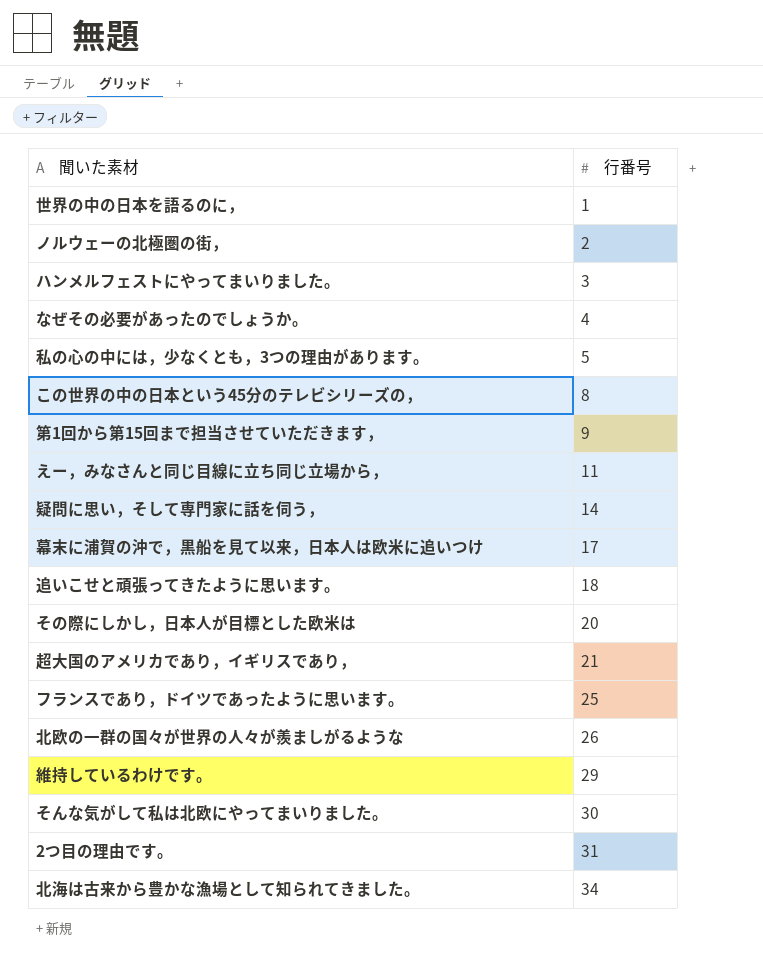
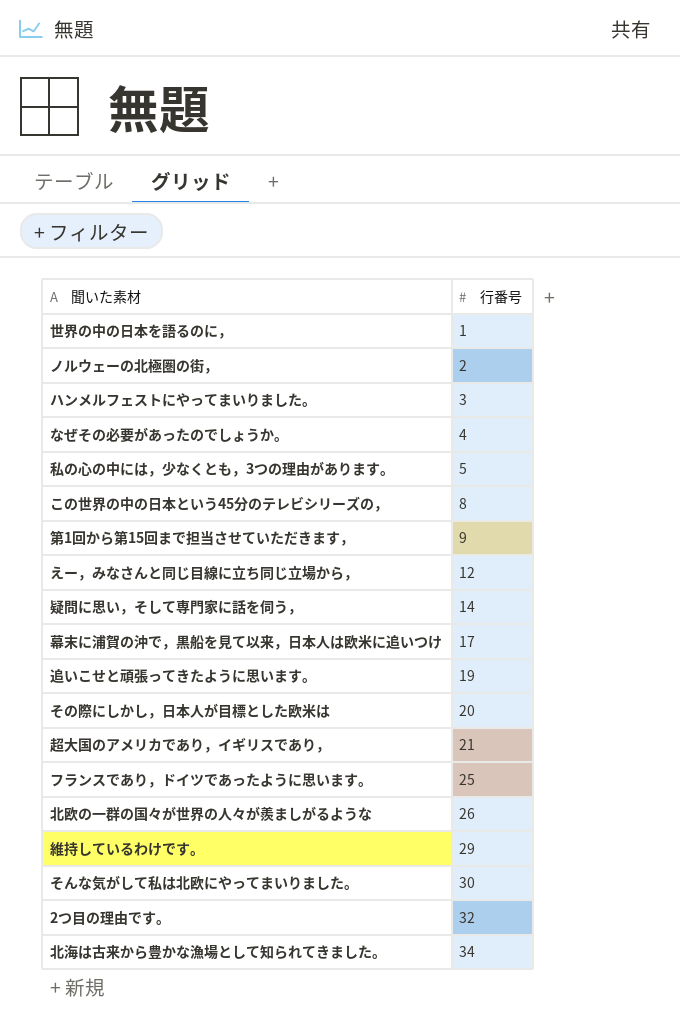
えー，みなさんと同じ目線に立ち同じ立場から， | 行番号: 11 -> 12
追いこせと頑張ってきたように思います。 | 行番号: 18 -> 19
2つ目の理由です。 | 行番号: 31 -> 32

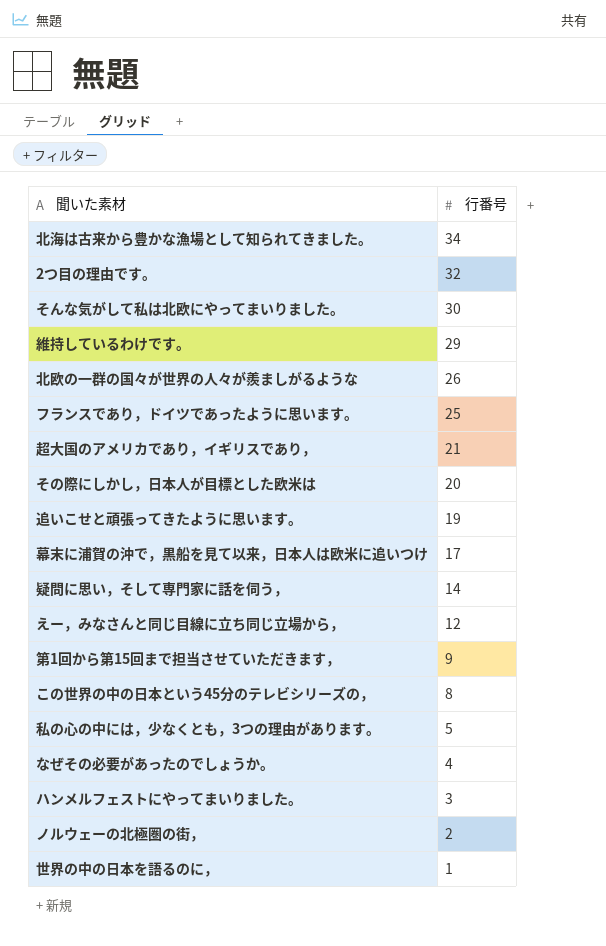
row order: 行番号 ascending -> 行番号 descending

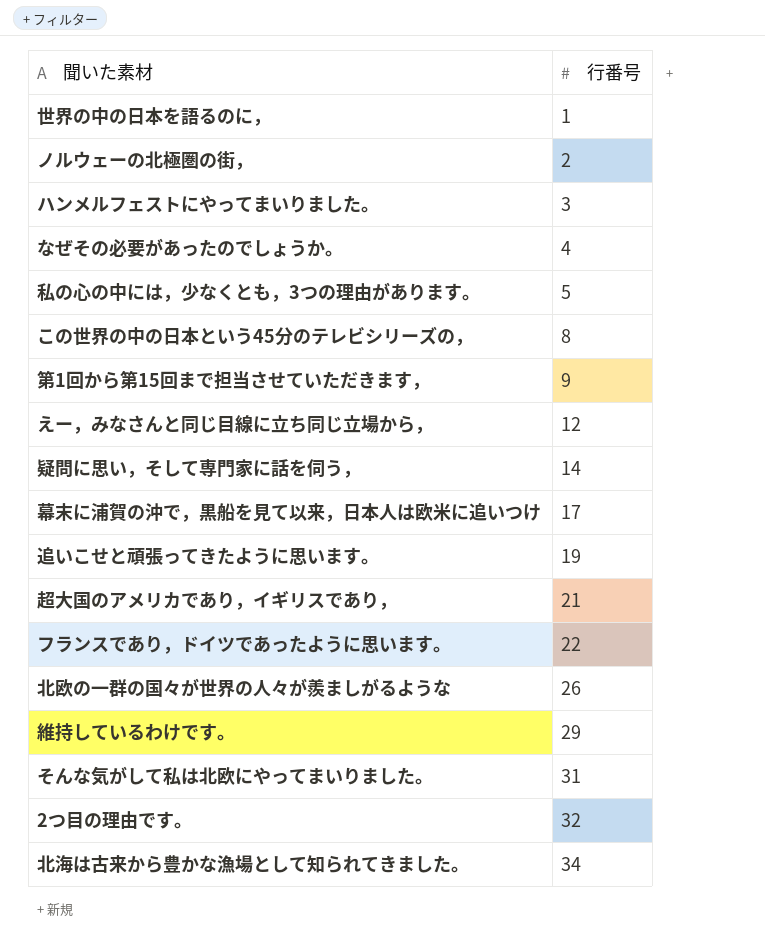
row order: 行番号 descending -> 行番号 ascending
row その際にしかし，日本人が目標とした欧米は: 20 -> none
フランスであり，ドイツであったように思います。 | 行番号: 25 -> 22
そんな気がして私は北欧にやってまいりました。 | 行番号: 30 -> 31

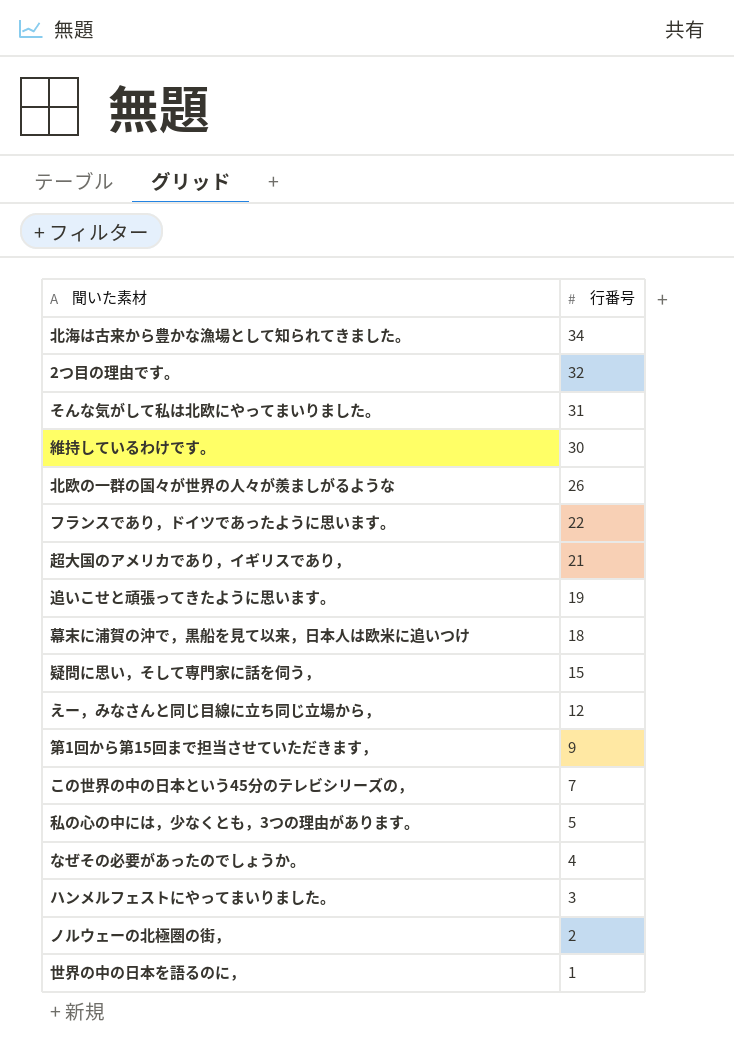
row order: 行番号 ascending -> 行番号 descending
維持しているわけです。 | 行番号: 29 -> 30
幕末に浦賀の沖で，黒船を見て以来，日本人は欧米に追いつけ | 行番号: 17 -> 18
疑問に思い，そして専門家に話を伺う， | 行番号: 14 -> 15
この世界の中の日本という45分のテレビシリーズの， | 行番号: 8 -> 7

